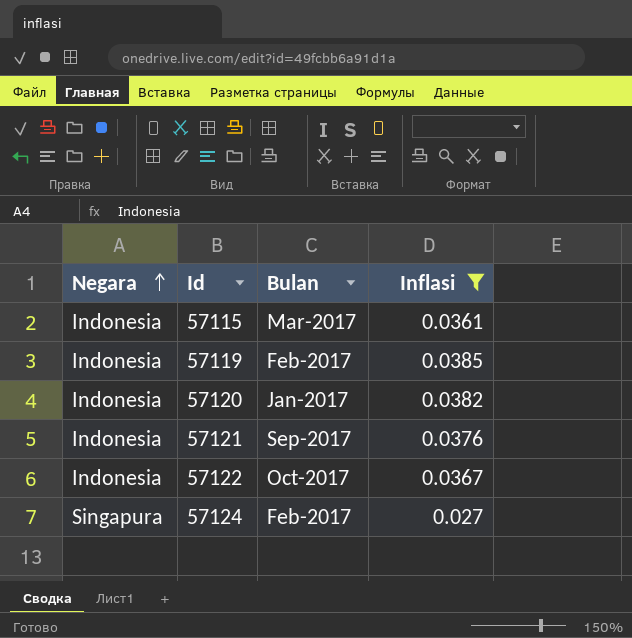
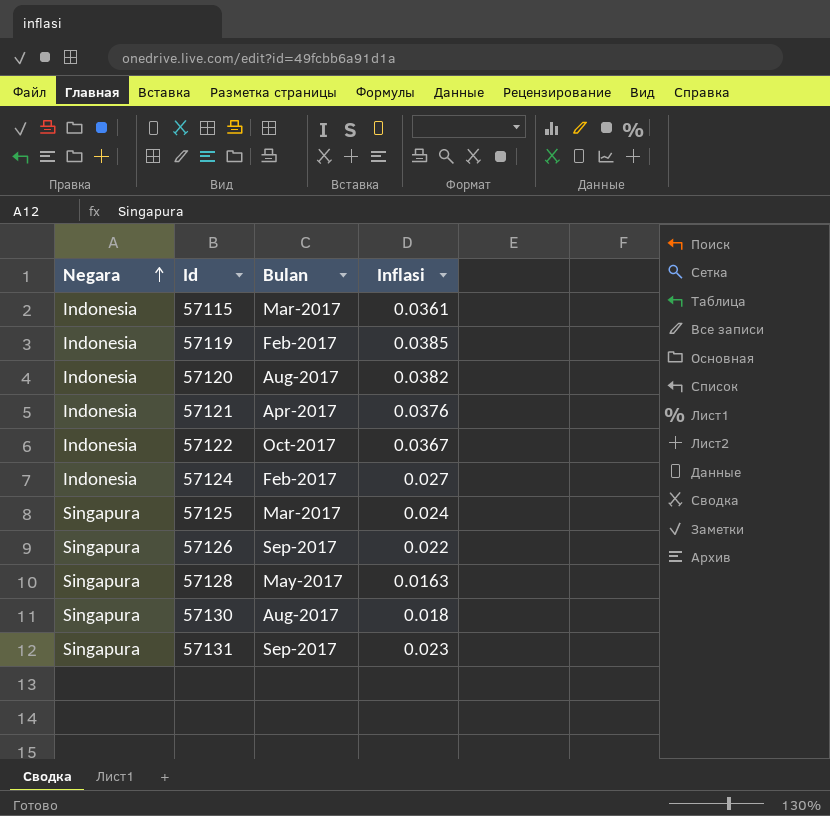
filter: Inflasi >= 0.027 -> none
57120 | Bulan: Jan-2017 -> Aug-2017
57121 | Bulan: Sep-2017 -> Apr-2017
57124 | Negara: Singapura -> Indonesia

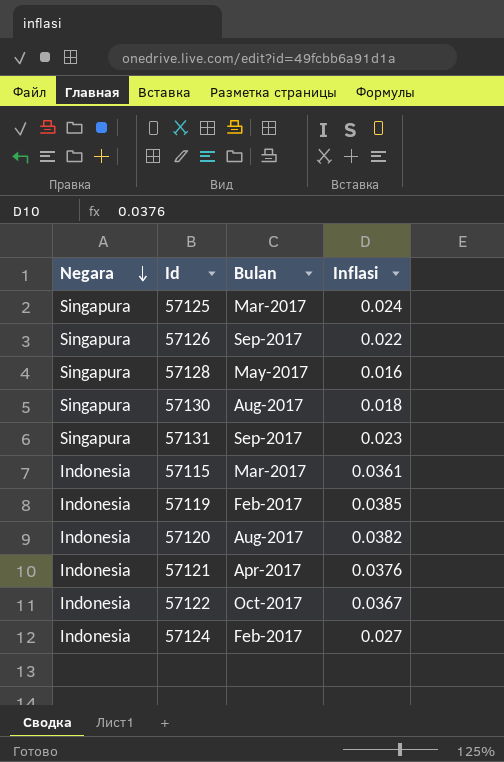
row order: Negara ascending -> Negara descending
57128 | Inflasi: 0.0163 -> 0.016

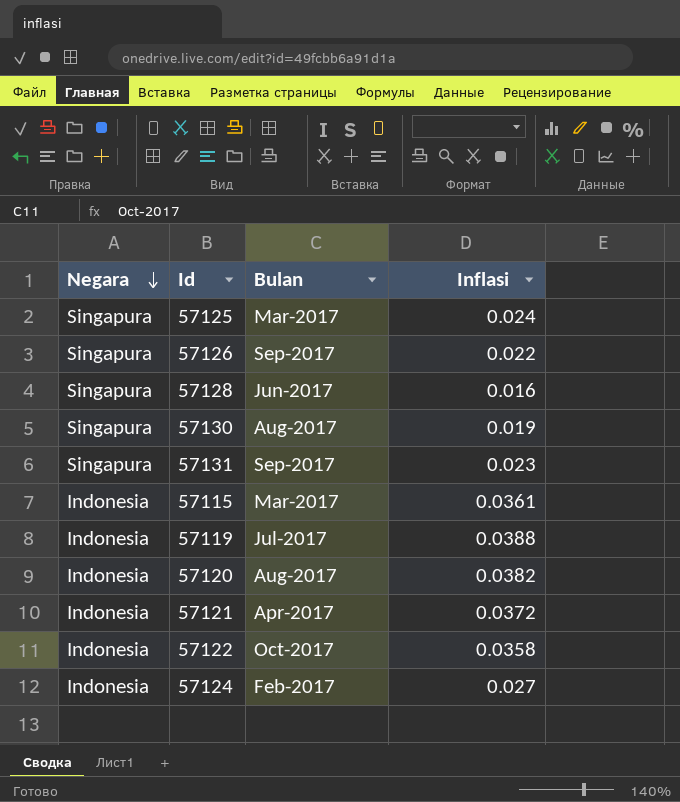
57128 | Bulan: May-2017 -> Jun-2017
57130 | Inflasi: 0.018 -> 0.019
57119 | Bulan: Feb-2017 -> Jul-2017
57119 | Inflasi: 0.0385 -> 0.0388
57121 | Inflasi: 0.0376 -> 0.0372
57122 | Inflasi: 0.0367 -> 0.0358

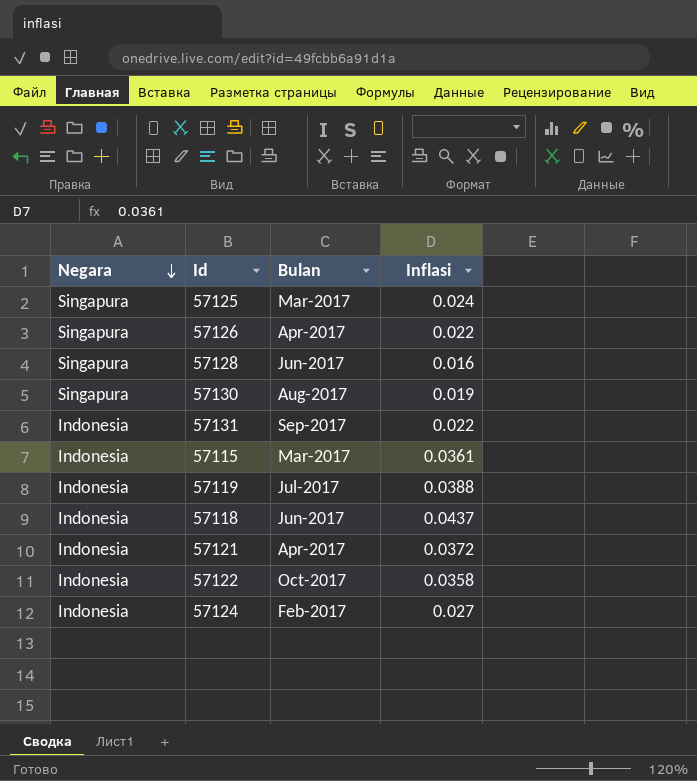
row 57120: Indonesia | Aug-2017 | 0.0382 -> none
57126 | Bulan: Sep-2017 -> Apr-2017
57131 | Negara: Singapura -> Indonesia
57131 | Inflasi: 0.023 -> 0.022
row 57118: none -> Indonesia | Jun-2017 | 0.0437

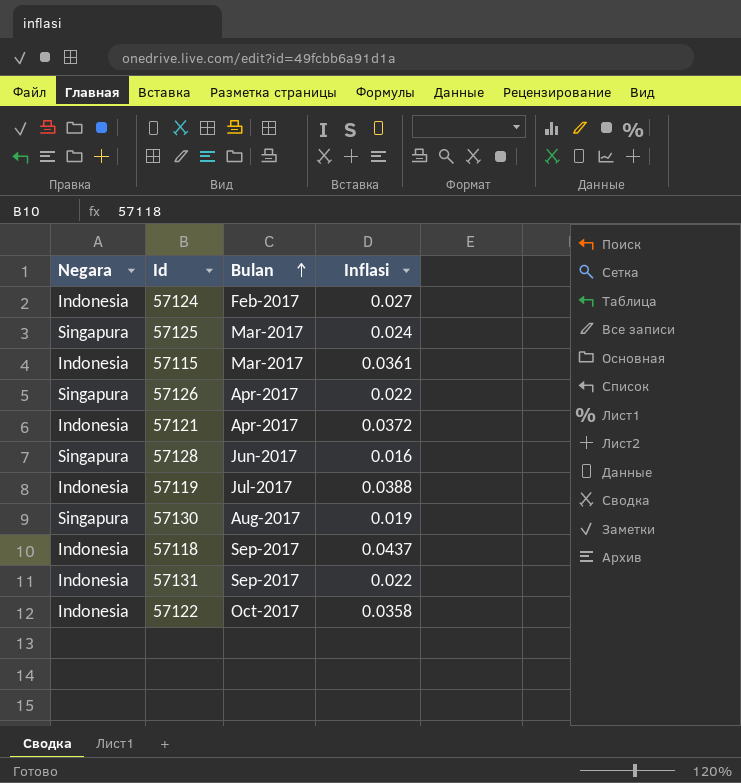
row order: Negara descending -> Bulan ascending
57118 | Bulan: Jun-2017 -> Sep-2017

